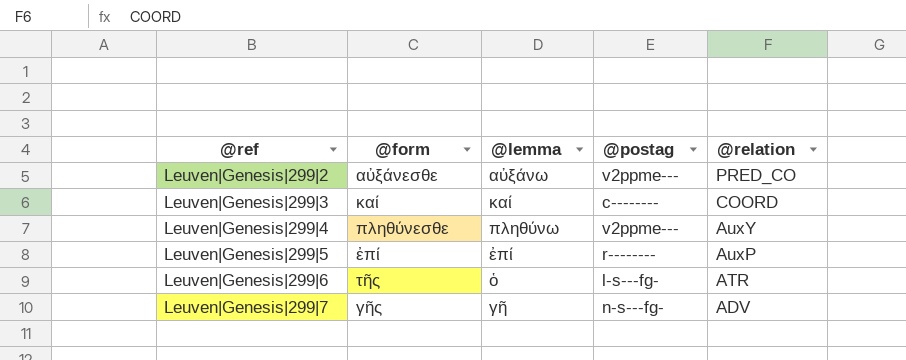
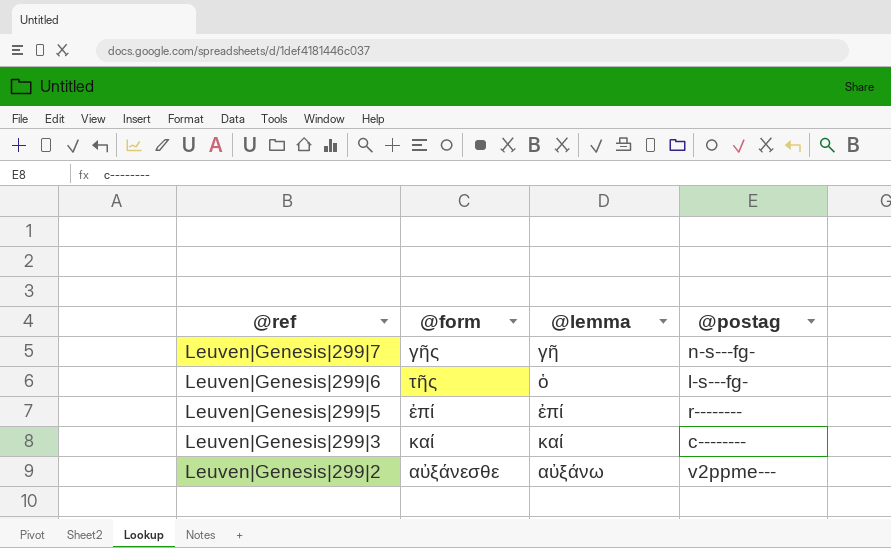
row order: @ref ascending -> @ref descending
column @relation | position: 5 -> none
row Leuven|Genesis|299|4: πληθύνεσθε | πληθύνω | v2ppme--- | AuxY -> none

